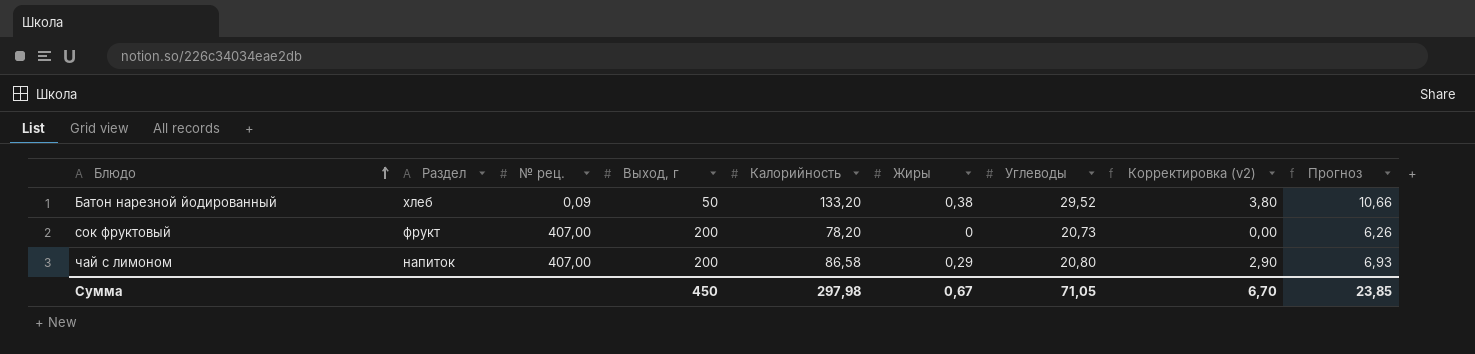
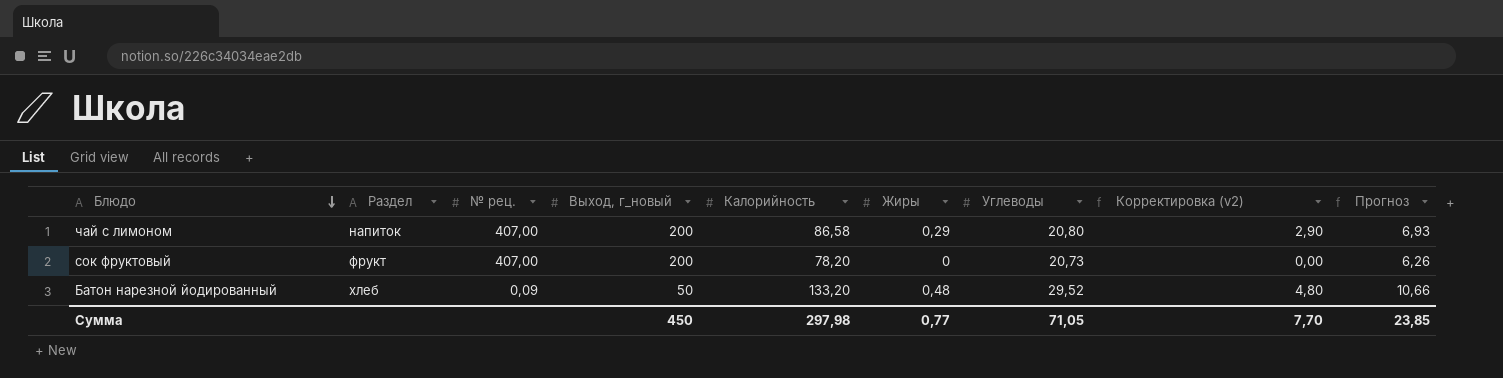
row order: Блюдо ascending -> Блюдо descending
column name: Выход, г -> Выход, г_новый
Батон нарезной йодированный | Жиры: 0,38 -> 0,48
Батон нарезной йодированный | Корректировка (v2): 3,80 -> 4,80
Сумма | Жиры: 0,67 -> 0,77
Сумма | Корректировка (v2): 6,70 -> 7,70

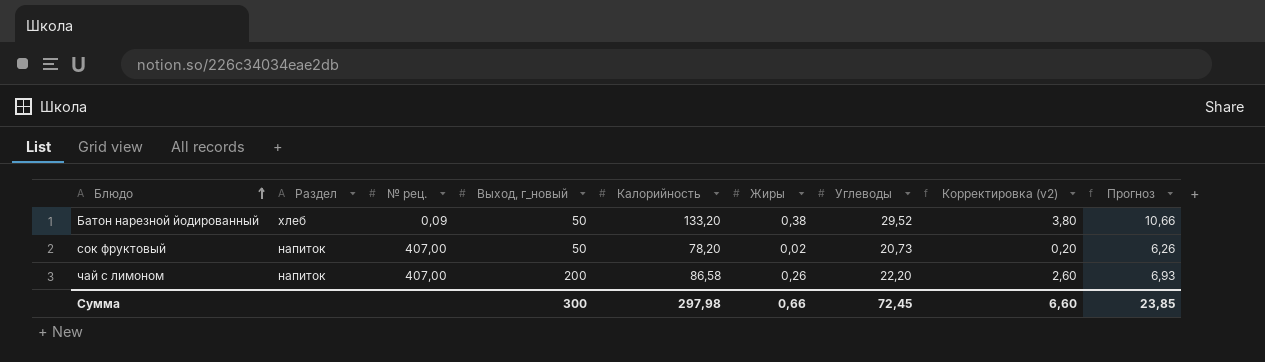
row order: Блюдо descending -> Блюдо ascending
Батон нарезной йодированный | Жиры: 0,48 -> 0,38
Батон нарезной йодированный | Корректировка (v2): 4,80 -> 3,80
сок фруктовый | Раздел: фрукт -> напиток
сок фруктовый | Выход, г_новый: 200 -> 50
сок фруктовый | Жиры: 0 -> 0,02
сок фруктовый | Корректировка (v2): 0,00 -> 0,20
чай с лимоном | Жиры: 0,29 -> 0,26
чай с лимоном | Углеводы: 20,80 -> 22,20
чай с лимоном | Корректировка (v2): 2,90 -> 2,60
Сумма | Выход, г_новый: 450 -> 300
Сумма | Жиры: 0,77 -> 0,66
Сумма | Углеводы: 71,05 -> 72,45
Сумма | Корректировка (v2): 7,70 -> 6,60

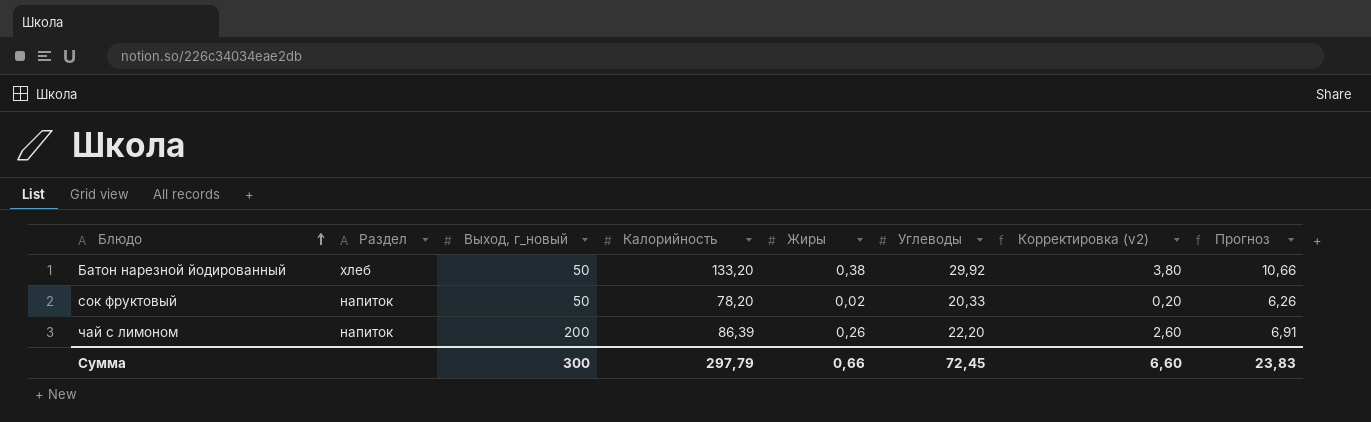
column № рец. | position: 3 -> none
Батон нарезной йодированный | Углеводы: 29,52 -> 29,92
сок фруктовый | Углеводы: 20,73 -> 20,33
чай с лимоном | Калорийность: 86,58 -> 86,39
чай с лимоном | Прогноз: 6,93 -> 6,91
Сумма | Калорийность: 297,98 -> 297,79
Сумма | Прогноз: 23,85 -> 23,83

